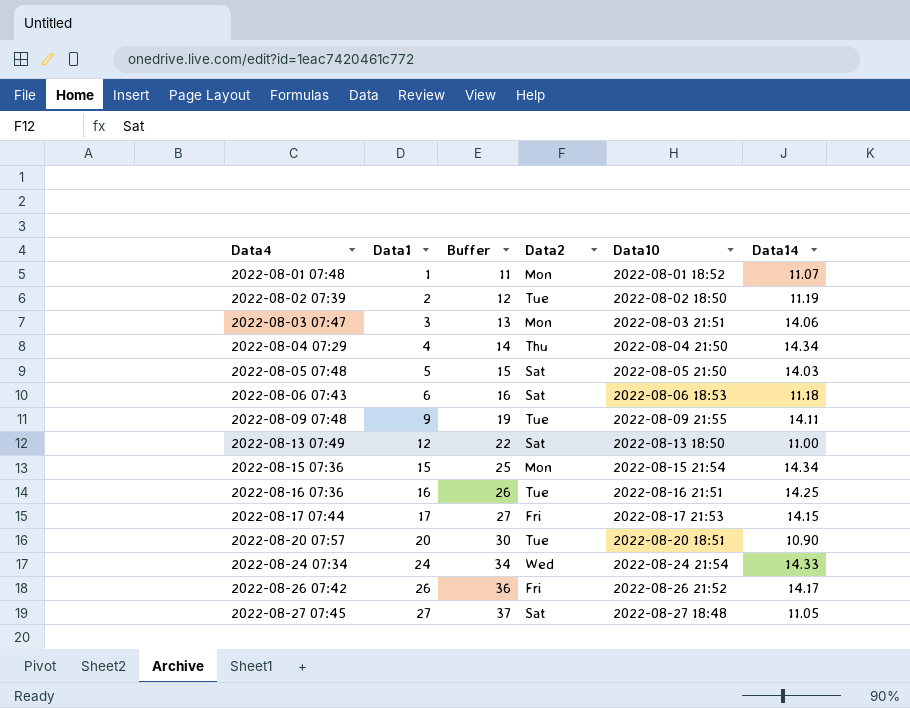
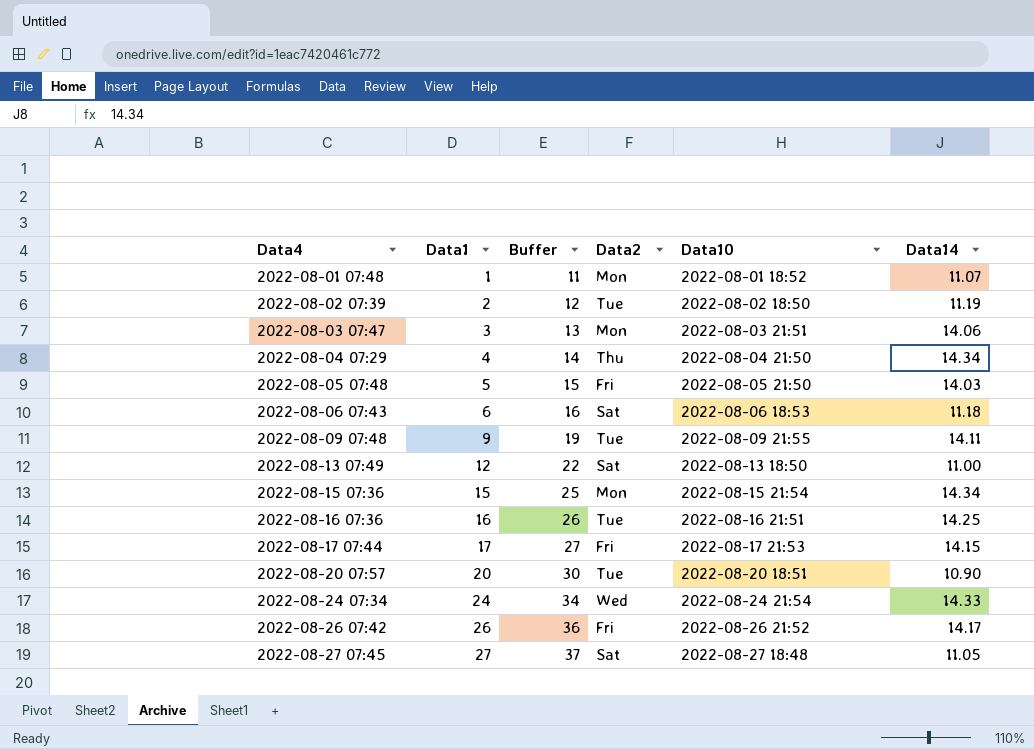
2022-08-05 07:48 | Data2: Sat -> Fri

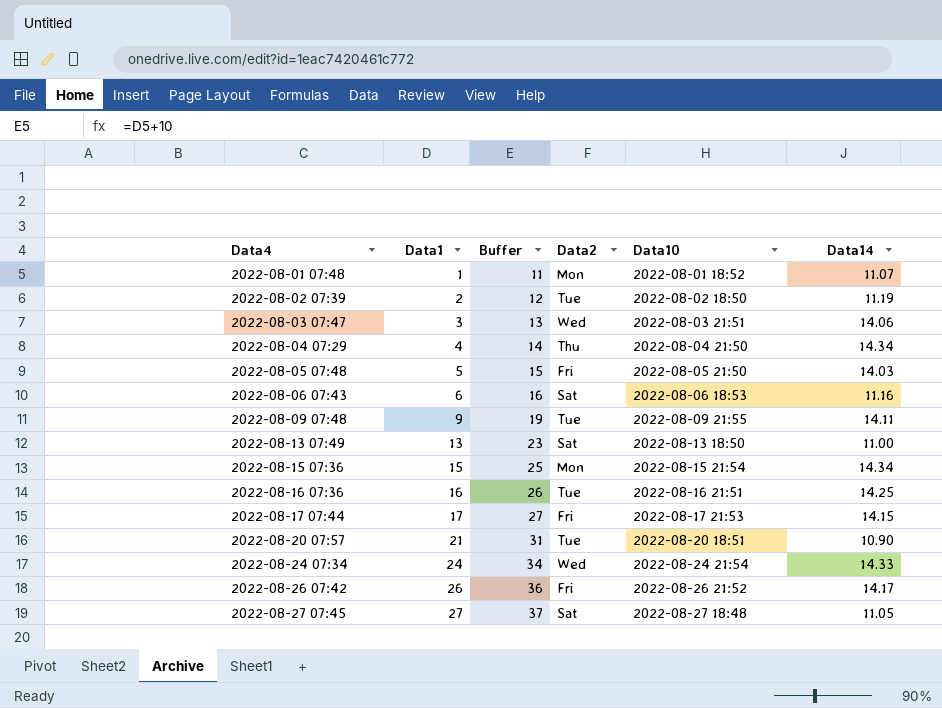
2022-08-03 07:47 | Data2: Mon -> Wed
2022-08-06 07:43 | Data14: 11.18 -> 11.16
2022-08-13 07:49 | Data1: 12 -> 13
2022-08-13 07:49 | Buffer: 22 -> 23
2022-08-20 07:57 | Data1: 20 -> 21
2022-08-20 07:57 | Buffer: 30 -> 31

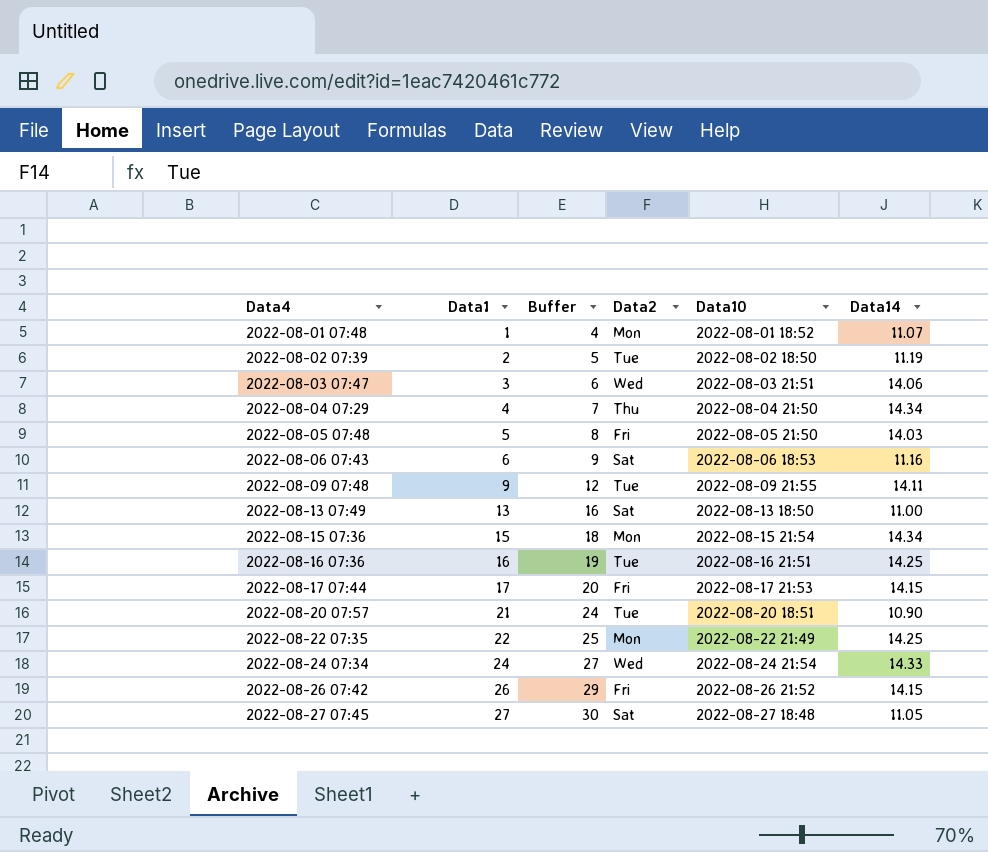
column Buffer | formula: [Data1] + 10 -> [Data1] + 3
row 2022-08-22 07:35: none -> 22 | 25 | Mon | 2022-08-22 21:49 | 14.25
2022-08-26 07:42 | Data14: 14.17 -> 14.15

